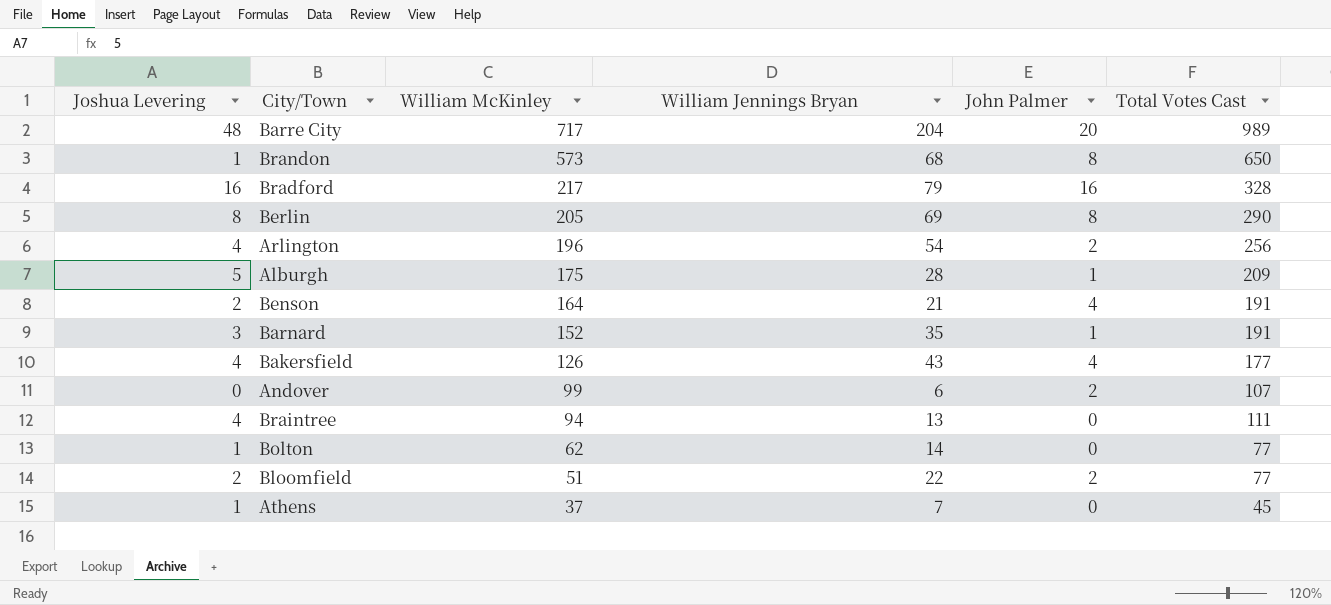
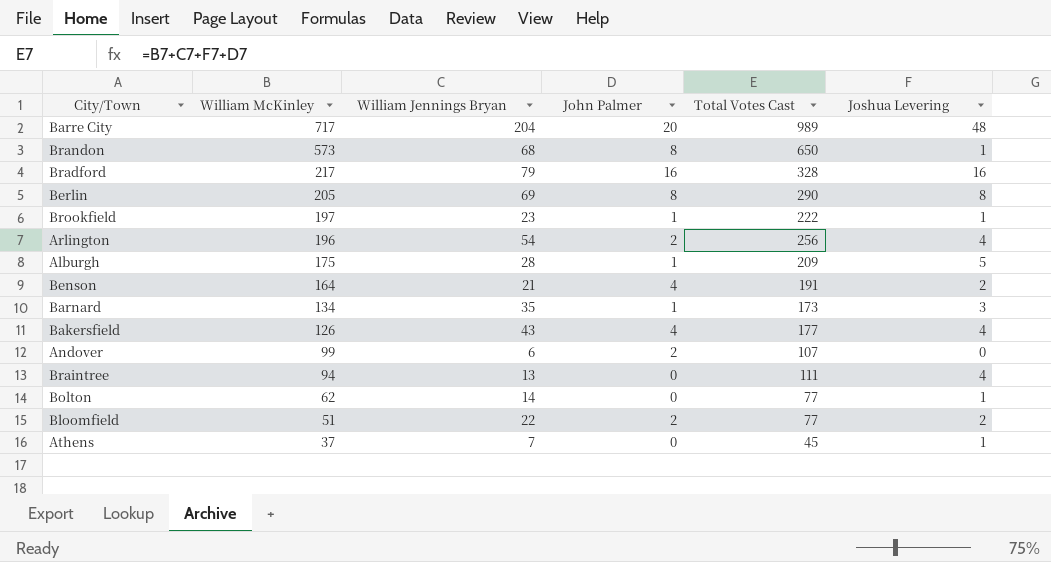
column Joshua Levering | position: 1 -> 6
row Brookfield: none -> 197 | 23 | 1 | 222 | 1
Barnard | William McKinley: 152 -> 134
Barnard | Total Votes Cast: 191 -> 173

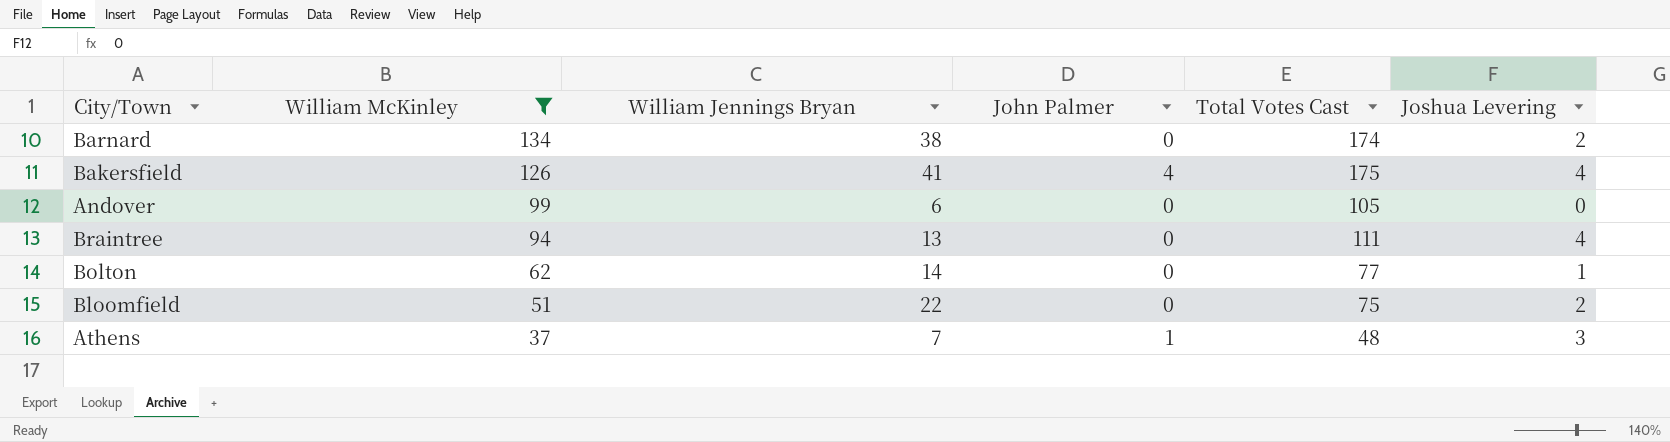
filter: none -> William McKinley <= 134
Barnard | William Jennings Bryan: 35 -> 38
Barnard | John Palmer: 1 -> 0
Barnard | Total Votes Cast: 173 -> 174
Barnard | Joshua Levering: 3 -> 2
Bakersfield | William Jennings Bryan: 43 -> 41
Bakersfield | Total Votes Cast: 177 -> 175
Andover | John Palmer: 2 -> 0
Andover | Total Votes Cast: 107 -> 105
Bloomfield | John Palmer: 2 -> 0
Bloomfield | Total Votes Cast: 77 -> 75
Athens | John Palmer: 0 -> 1
Athens | Total Votes Cast: 45 -> 48
Athens | Joshua Levering: 1 -> 3

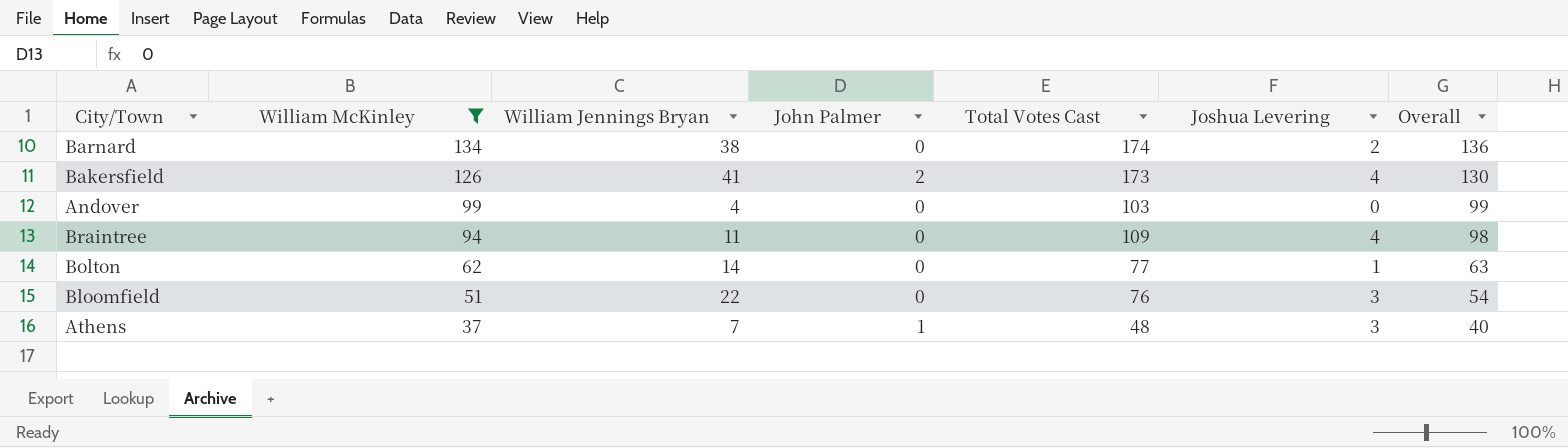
column Overall | formula: none -> [William McKinley] + [Joshua Levering]
Bakersfield | John Palmer: 4 -> 2
Bakersfield | Total Votes Cast: 175 -> 173
Andover | William Jennings Bryan: 6 -> 4
Andover | Total Votes Cast: 105 -> 103
Braintree | William Jennings Bryan: 13 -> 11
Braintree | Total Votes Cast: 111 -> 109
Bloomfield | Total Votes Cast: 75 -> 76
Bloomfield | Joshua Levering: 2 -> 3

